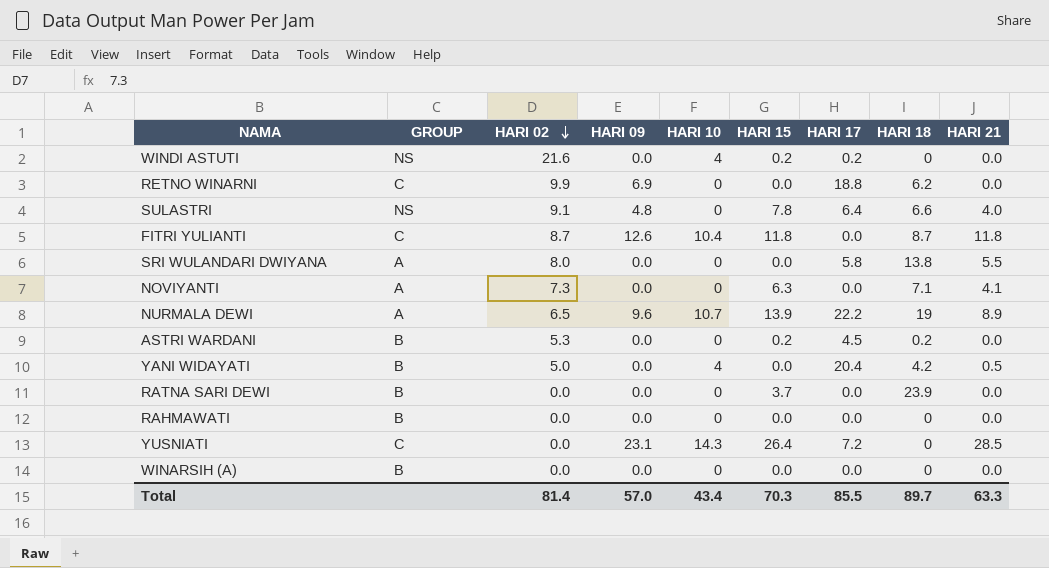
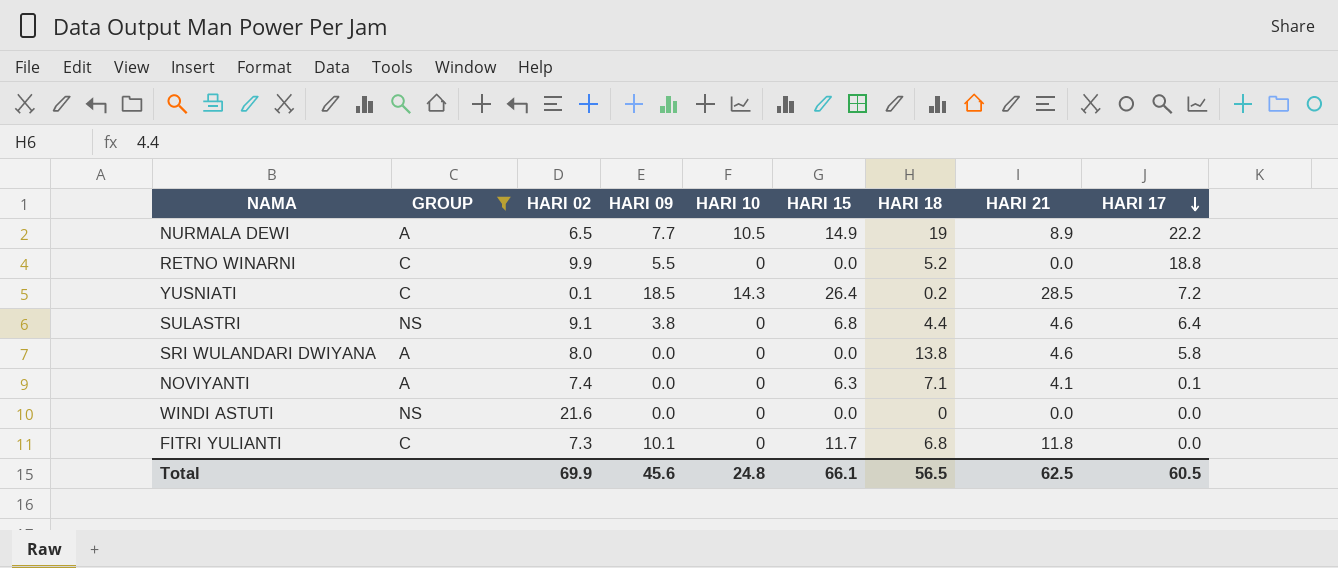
filter: none -> GROUP != B
row order: HARI 02 descending -> HARI 17 descending
column HARI 17 | position: 7 -> 9
NURMALA DEWI | HARI 09: 9.6 -> 7.7
NURMALA DEWI | HARI 10: 10.7 -> 10.5
NURMALA DEWI | HARI 15: 13.9 -> 14.9
RETNO WINARNI | HARI 09: 6.9 -> 5.5
RETNO WINARNI | HARI 18: 6.2 -> 5.2
YUSNIATI | HARI 02: 0.0 -> 0.1
YUSNIATI | HARI 09: 23.1 -> 18.5
YUSNIATI | HARI 18: 0 -> 0.2
SULASTRI | HARI 09: 4.8 -> 3.8
SULASTRI | HARI 15: 7.8 -> 6.8
SULASTRI | HARI 18: 6.6 -> 4.4
SULASTRI | HARI 21: 4.0 -> 4.6
SRI WULANDARI DWIYANA | HARI 21: 5.5 -> 4.6
NOVIYANTI | HARI 02: 7.3 -> 7.4
NOVIYANTI | HARI 17: 0.0 -> 0.1
WINDI ASTUTI | HARI 10: 4 -> 0
WINDI ASTUTI | HARI 15: 0.2 -> 0.0
WINDI ASTUTI | HARI 17: 0.2 -> 0.0
FITRI YULIANTI | HARI 02: 8.7 -> 7.3
FITRI YULIANTI | HARI 09: 12.6 -> 10.1
FITRI YULIANTI | HARI 10: 10.4 -> 0
FITRI YULIANTI | HARI 15: 11.8 -> 11.7
FITRI YULIANTI | HARI 18: 8.7 -> 6.8
Total | HARI 02: 81.4 -> 69.9
Total | HARI 09: 57.0 -> 45.6
Total | HARI 10: 43.4 -> 24.8
Total | HARI 15: 70.3 -> 66.1
Total | HARI 18: 89.7 -> 56.5
Total | HARI 21: 63.3 -> 62.5
Total | HARI 17: 85.5 -> 60.5

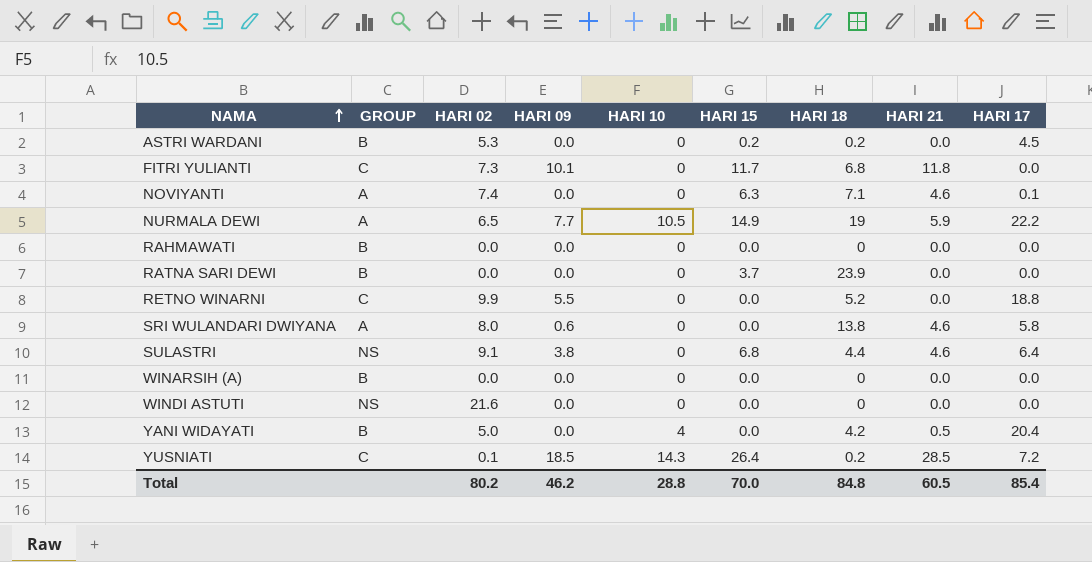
filter: GROUP != B -> none
row order: HARI 17 descending -> NAMA ascending
NOVIYANTI | HARI 21: 4.1 -> 4.6
NURMALA DEWI | HARI 21: 8.9 -> 5.9
SRI WULANDARI DWIYANA | HARI 09: 0.0 -> 0.6
Total | HARI 02: 69.9 -> 80.2
Total | HARI 09: 45.6 -> 46.2
Total | HARI 10: 24.8 -> 28.8
Total | HARI 15: 66.1 -> 70.0
Total | HARI 18: 56.5 -> 84.8
Total | HARI 21: 62.5 -> 60.5
Total | HARI 17: 60.5 -> 85.4

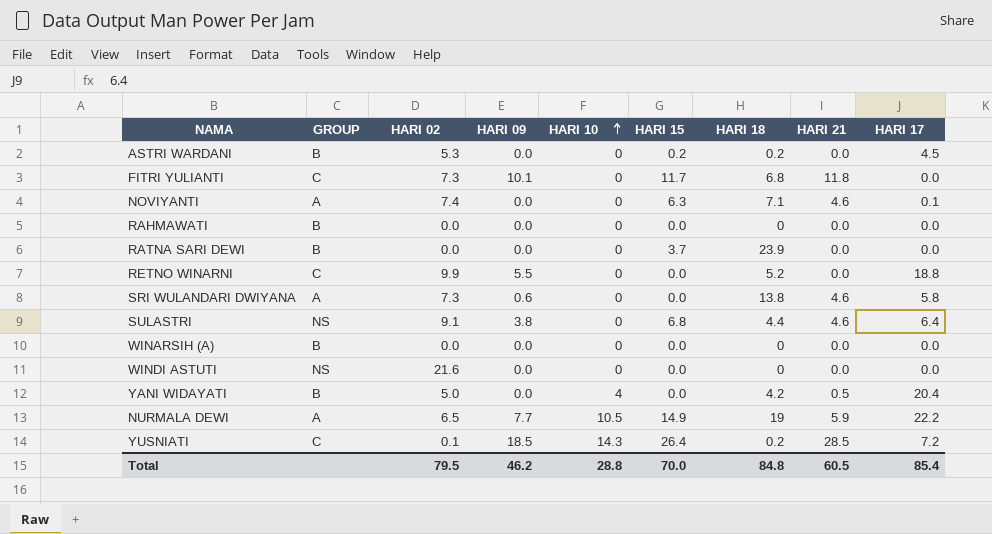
row order: NAMA ascending -> HARI 10 ascending
SRI WULANDARI DWIYANA | HARI 02: 8.0 -> 7.3
Total | HARI 02: 80.2 -> 79.5

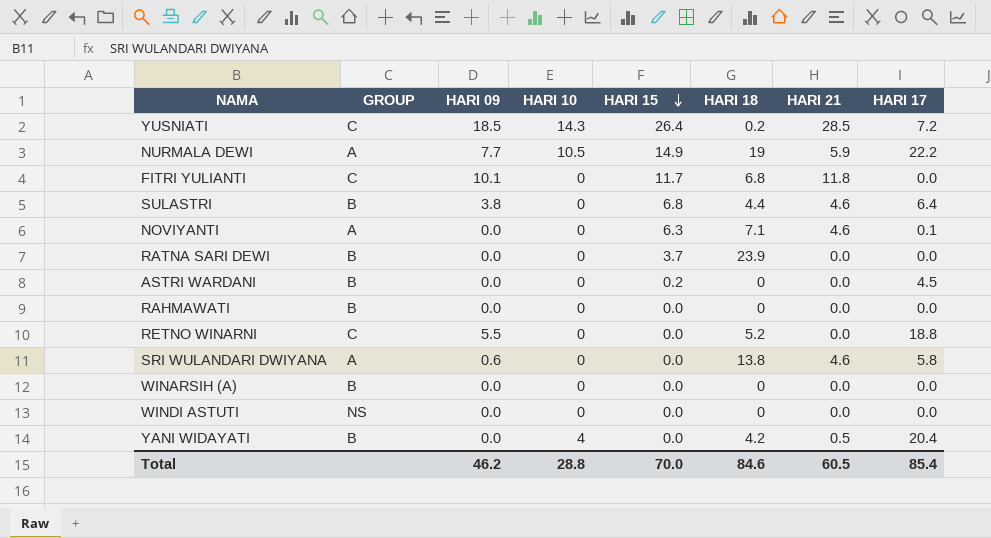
row order: HARI 10 ascending -> HARI 15 descending
column HARI 02 | position: 3 -> none
SULASTRI | GROUP: NS -> B
ASTRI WARDANI | HARI 18: 0.2 -> 0
Total | HARI 18: 84.8 -> 84.6

